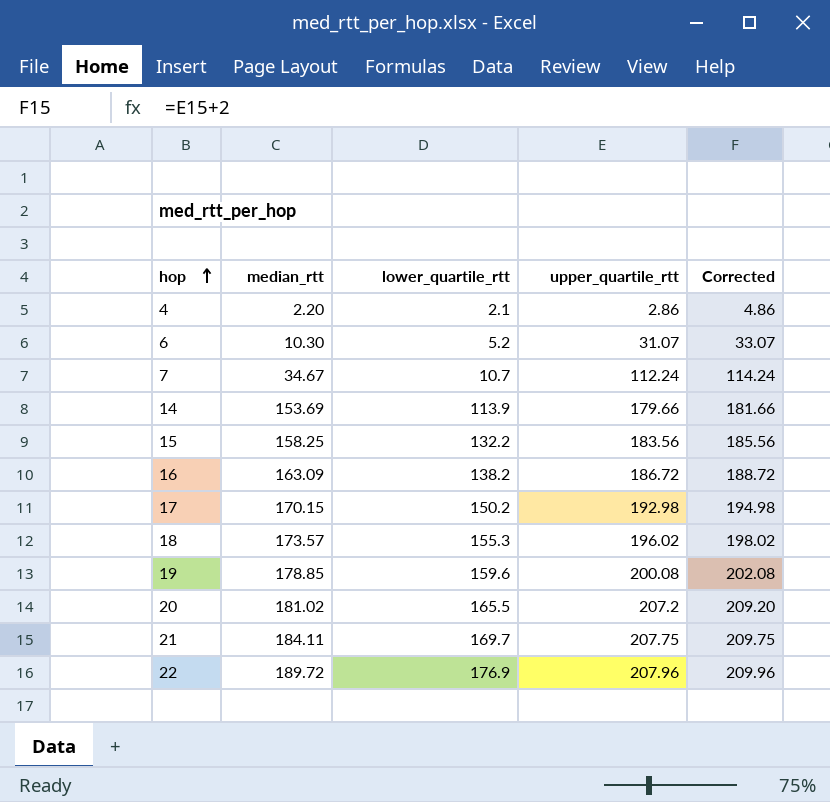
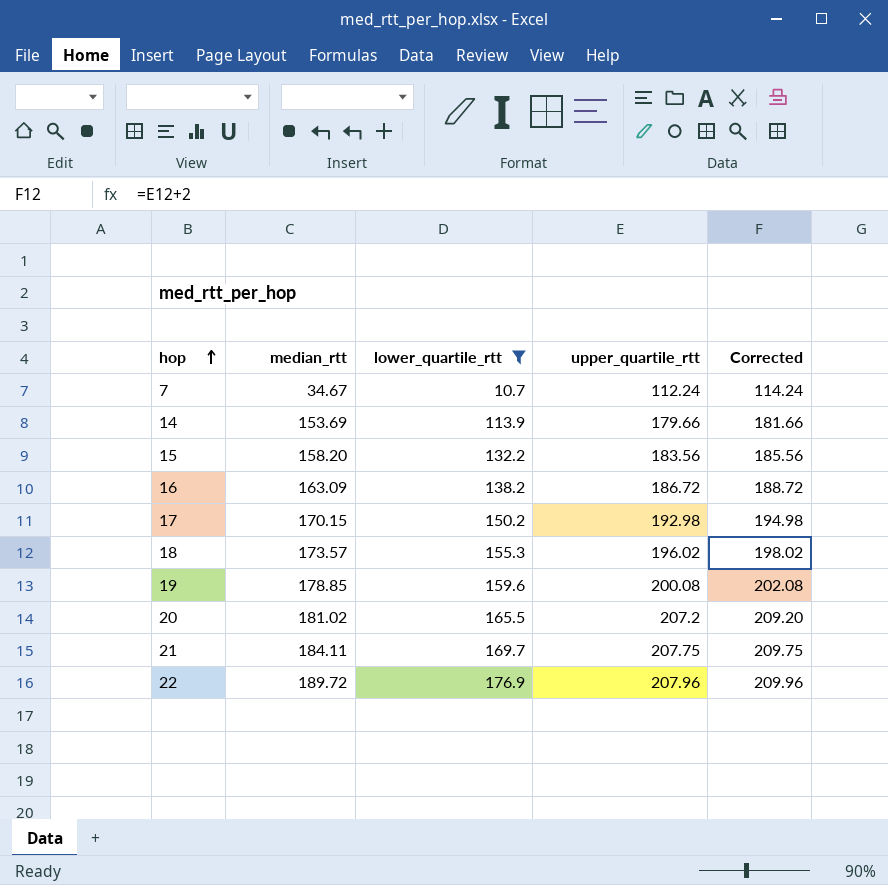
filter: none -> lower_quartile_rtt >= 10.7
15 | median_rtt: 158.25 -> 158.20

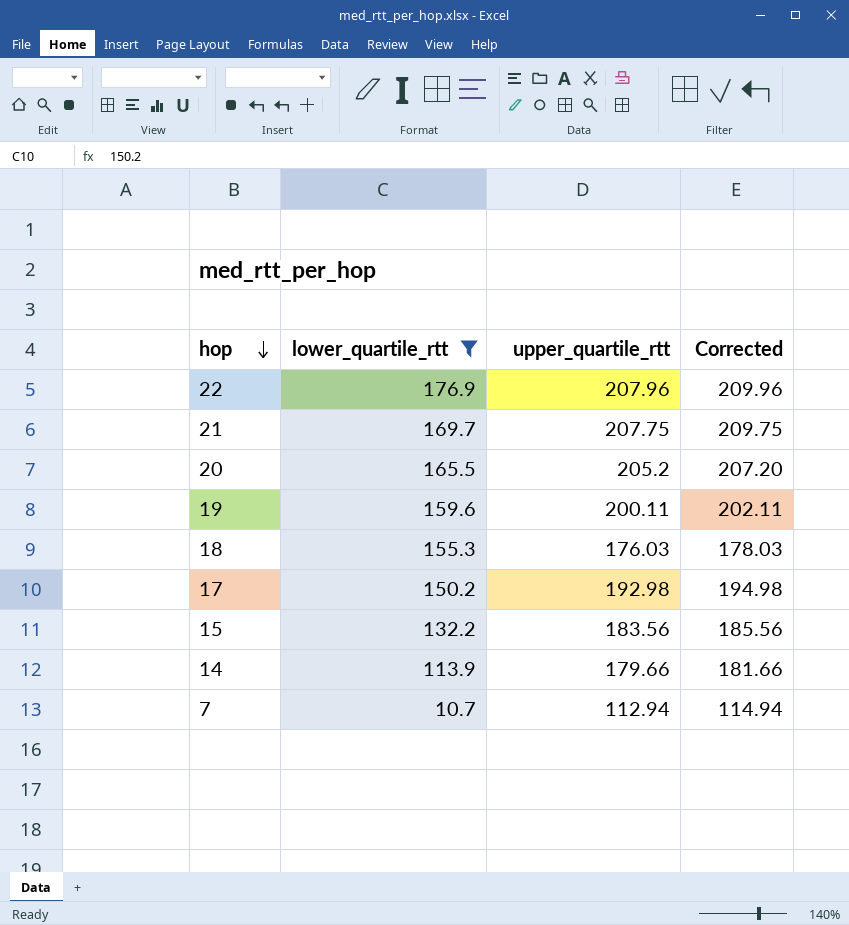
row order: hop ascending -> hop descending
column median_rtt | position: 2 -> none
row 16: 163.09 | 138.2 | 186.72 | 188.72 -> none
20 | upper_quartile_rtt: 207.2 -> 205.2
20 | Corrected: 209.20 -> 207.20
19 | upper_quartile_rtt: 200.08 -> 200.11
19 | Corrected: 202.08 -> 202.11
18 | upper_quartile_rtt: 196.02 -> 176.03
18 | Corrected: 198.02 -> 178.03
7 | upper_quartile_rtt: 112.24 -> 112.94
7 | Corrected: 114.24 -> 114.94

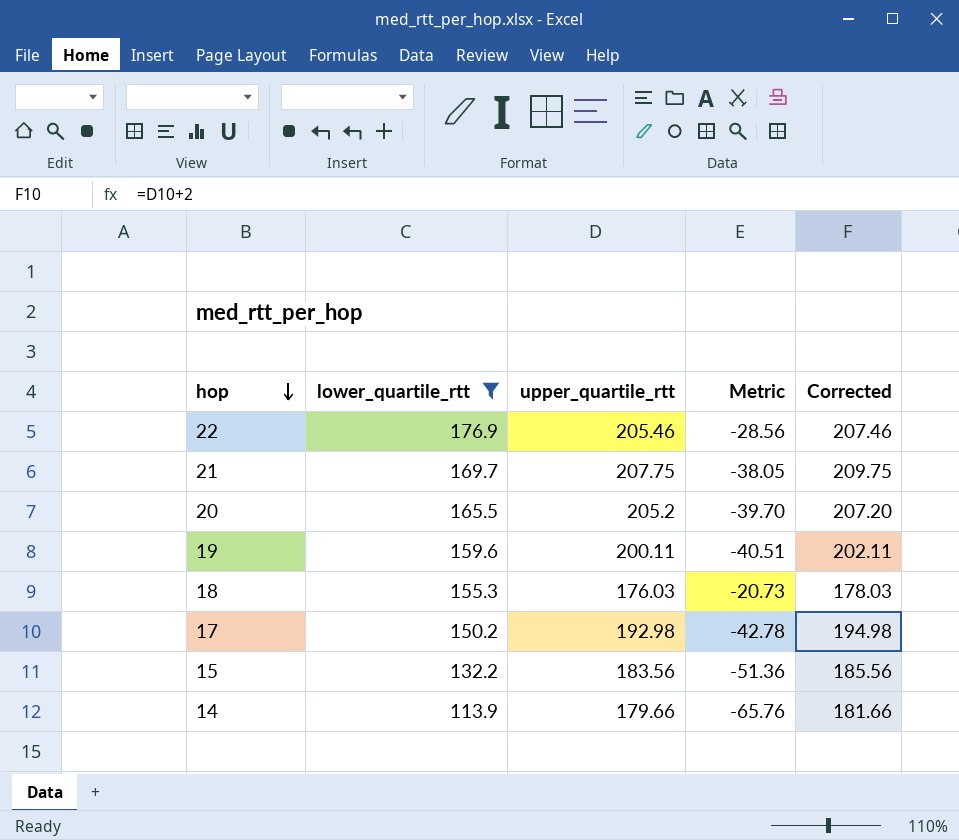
column Metric | formula: none -> [lower_quartile_rtt] - [upper_quartile_rtt]
row 7: 10.7 | 112.94 | 114.94 -> none
22 | upper_quartile_rtt: 207.96 -> 205.46
22 | Corrected: 209.96 -> 207.46

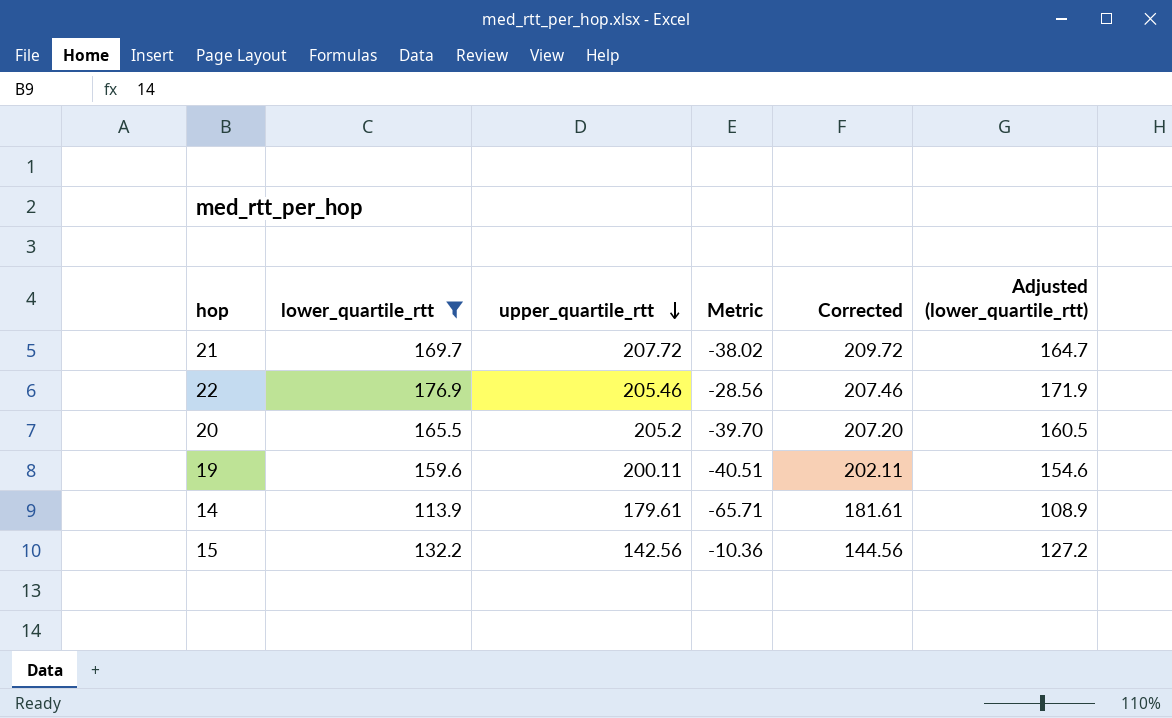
row order: hop descending -> upper_quartile_rtt descending
column Adjusted (lower_quartile_rtt) | formula: none -> [lower_quartile_rtt] - 5
row 18: 155.3 | 176.03 | -20.73 | 178.03 -> none
row 17: 150.2 | 192.98 | -42.78 | 194.98 -> none
21 | upper_quartile_rtt: 207.75 -> 207.72
21 | Metric: -38.05 -> -38.02
21 | Corrected: 209.75 -> 209.72
14 | upper_quartile_rtt: 179.66 -> 179.61
14 | Metric: -65.76 -> -65.71
14 | Corrected: 181.66 -> 181.61
15 | upper_quartile_rtt: 183.56 -> 142.56
15 | Metric: -51.36 -> -10.36
15 | Corrected: 185.56 -> 144.56

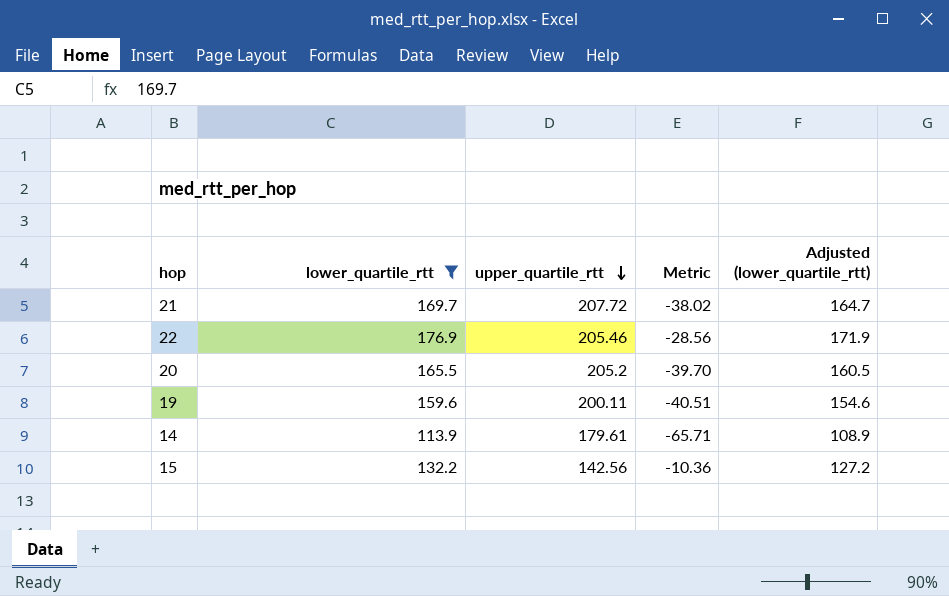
column Corrected | formula: [upper_quartile_rtt] + 2 -> none

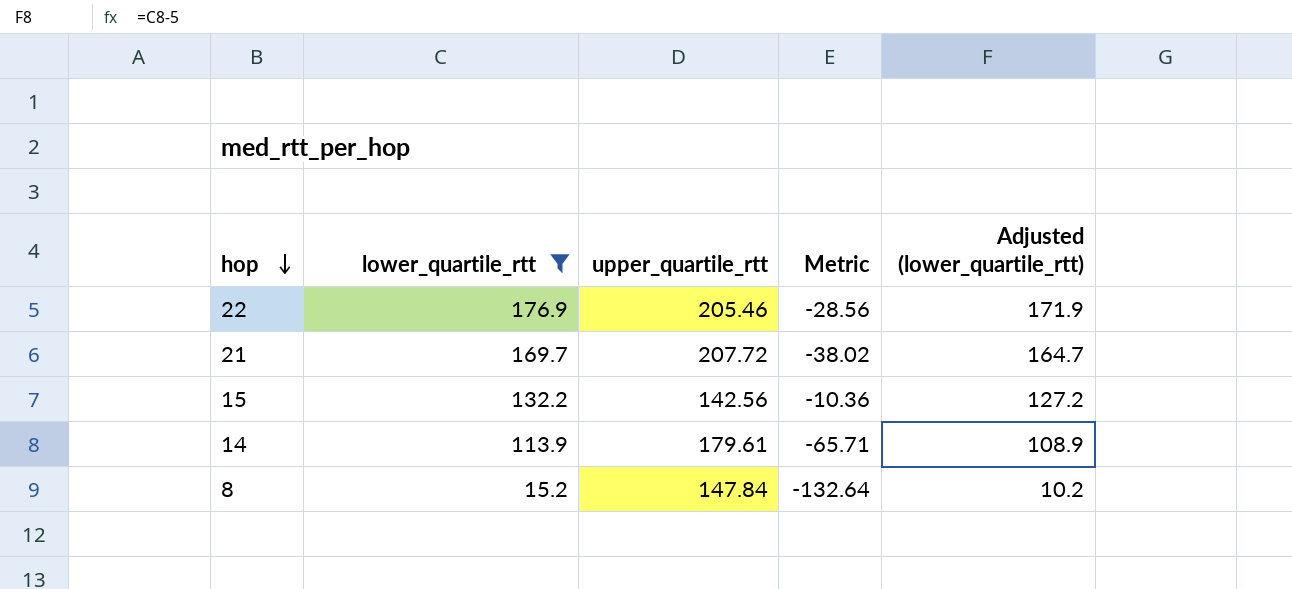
row order: upper_quartile_rtt descending -> hop descending
row 20: 165.5 | 205.2 | -39.70 | 160.5 -> none
row 19: 159.6 | 200.11 | -40.51 | 154.6 -> none
row 8: none -> 15.2 | 147.84 | -132.64 | 10.2

